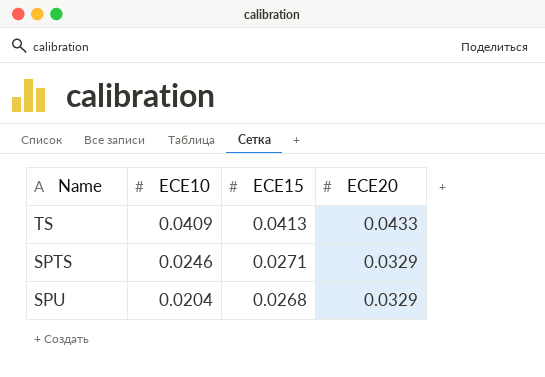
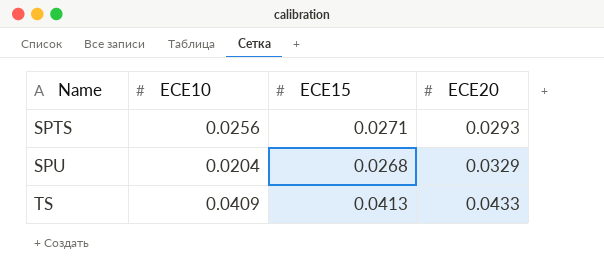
row order: ECE10 descending -> Name ascending
SPTS | ECE10: 0.0246 -> 0.0256
SPTS | ECE20: 0.0329 -> 0.0293

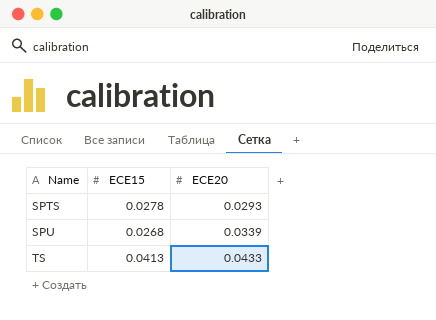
column ECE10 | position: 2 -> none
SPTS | ECE15: 0.0271 -> 0.0278
SPU | ECE20: 0.0329 -> 0.0339

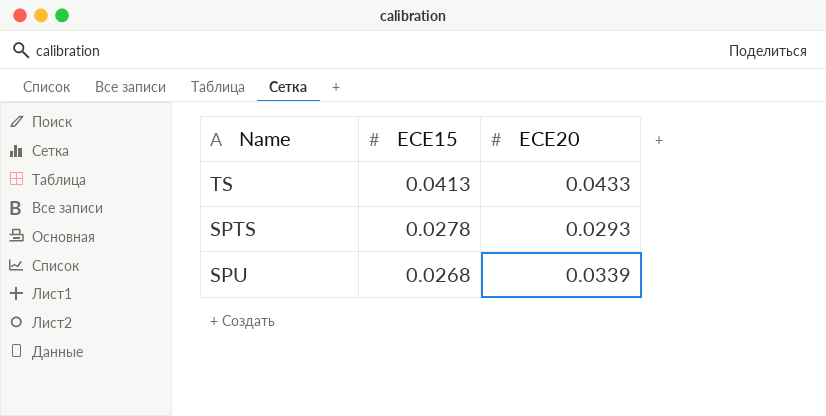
row order: Name ascending -> ECE15 descending

